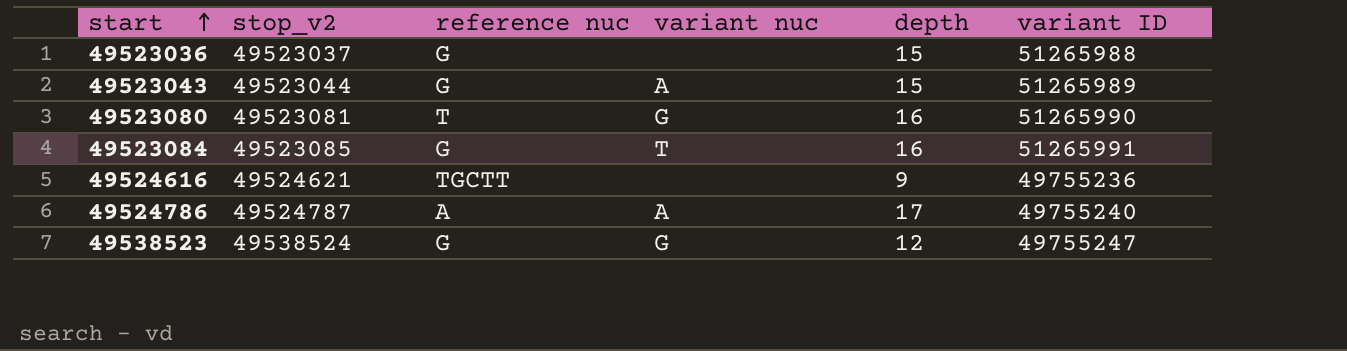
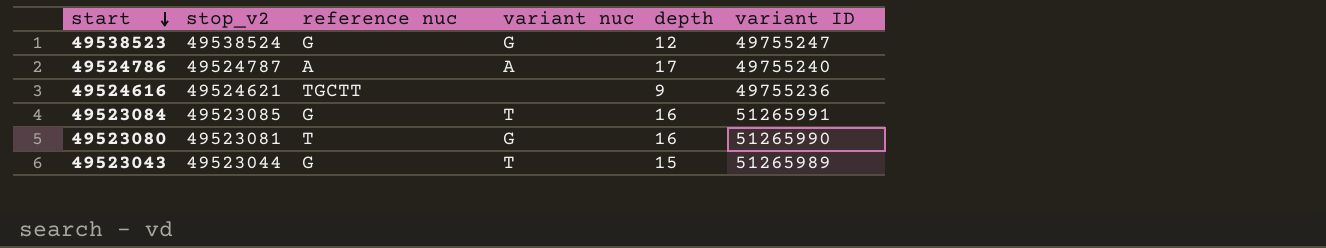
row order: start ascending -> start descending
row 49523036: 49523037 | G | none | 15 | 51265988 -> none
49523043 | variant nuc: A -> T

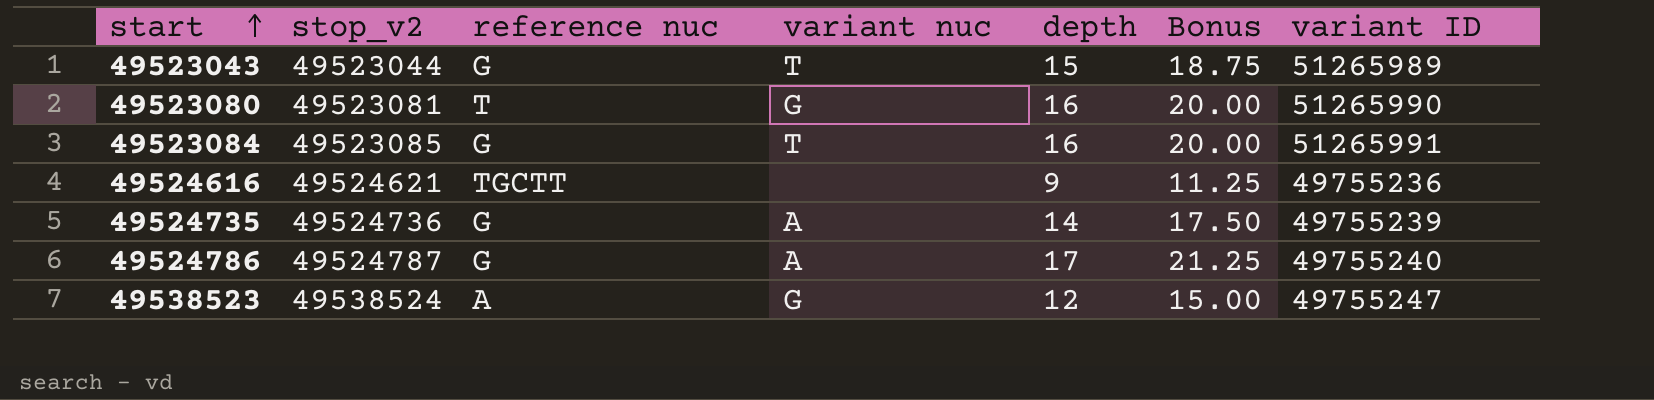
row order: start descending -> start ascending
column Bonus | formula: none -> [depth] * 1.25
row 49524735: none -> 49524736 | G | A | 14 | 17.50 | 49755239
49524786 | reference nuc: A -> G
49538523 | reference nuc: G -> A

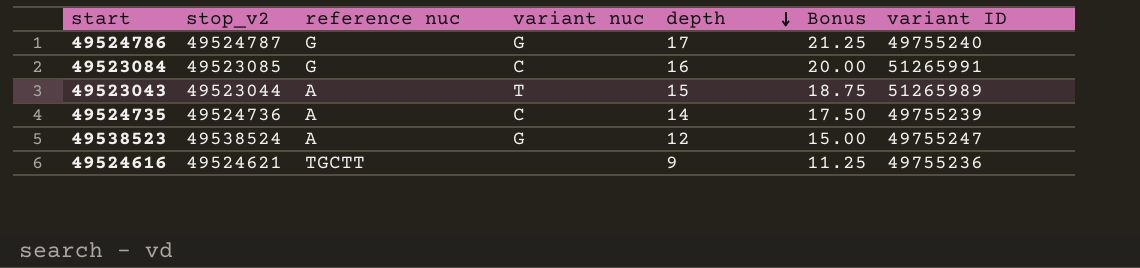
row order: start ascending -> depth descending
row 49523080: 49523081 | T | G | 16 | 20.00 | 51265990 -> none
49524786 | variant nuc: A -> G
49523084 | variant nuc: T -> C
49523043 | reference nuc: G -> A
49524735 | reference nuc: G -> A
49524735 | variant nuc: A -> C

